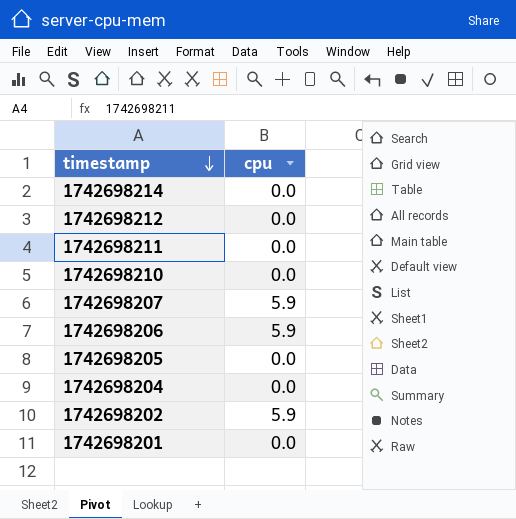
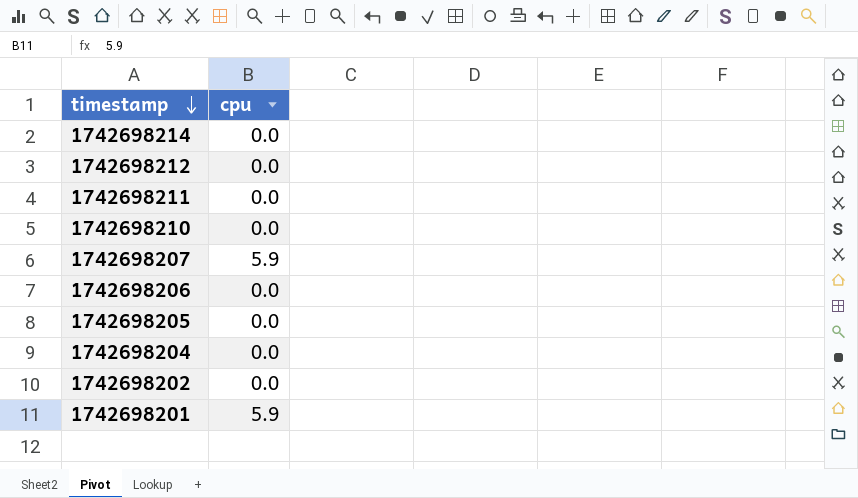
1742698206 | cpu: 5.9 -> 0.0
1742698202 | cpu: 5.9 -> 0.0
1742698201 | cpu: 0.0 -> 5.9

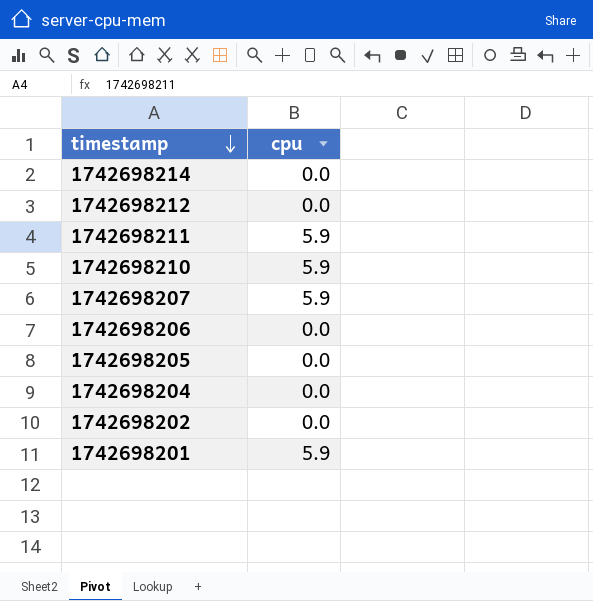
1742698211 | cpu: 0.0 -> 5.9
1742698210 | cpu: 0.0 -> 5.9

